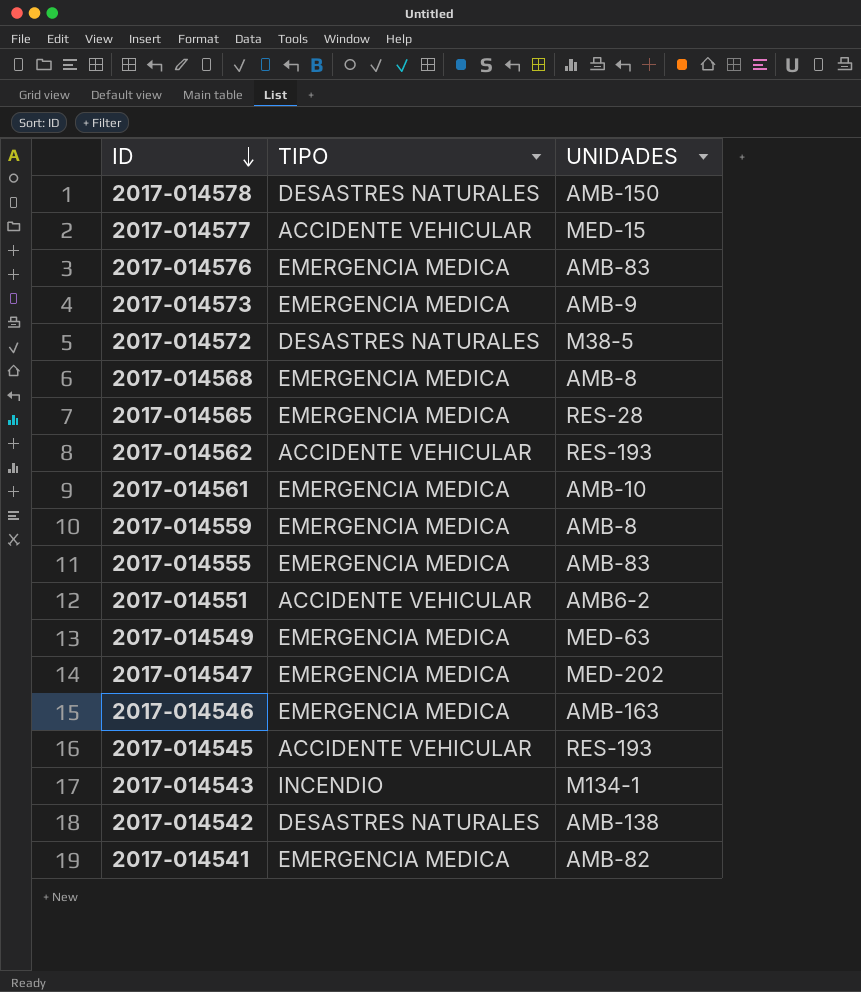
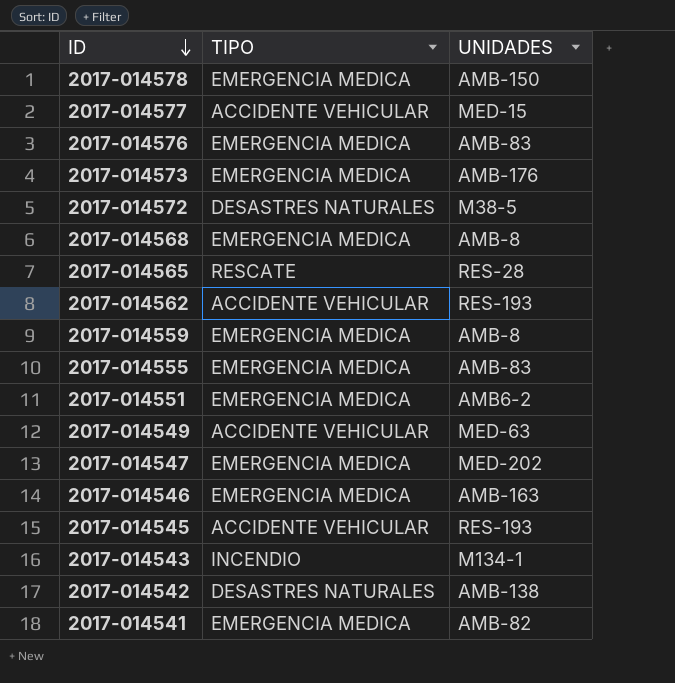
row 2017-014561: EMERGENCIA MEDICA | AMB-10 -> none
2017-014578 | TIPO: DESASTRES NATURALES -> EMERGENCIA MEDICA
2017-014573 | UNIDADES: AMB-9 -> AMB-176
2017-014565 | TIPO: EMERGENCIA MEDICA -> RESCATE
2017-014551 | TIPO: ACCIDENTE VEHICULAR -> EMERGENCIA MEDICA
2017-014549 | TIPO: EMERGENCIA MEDICA -> ACCIDENTE VEHICULAR

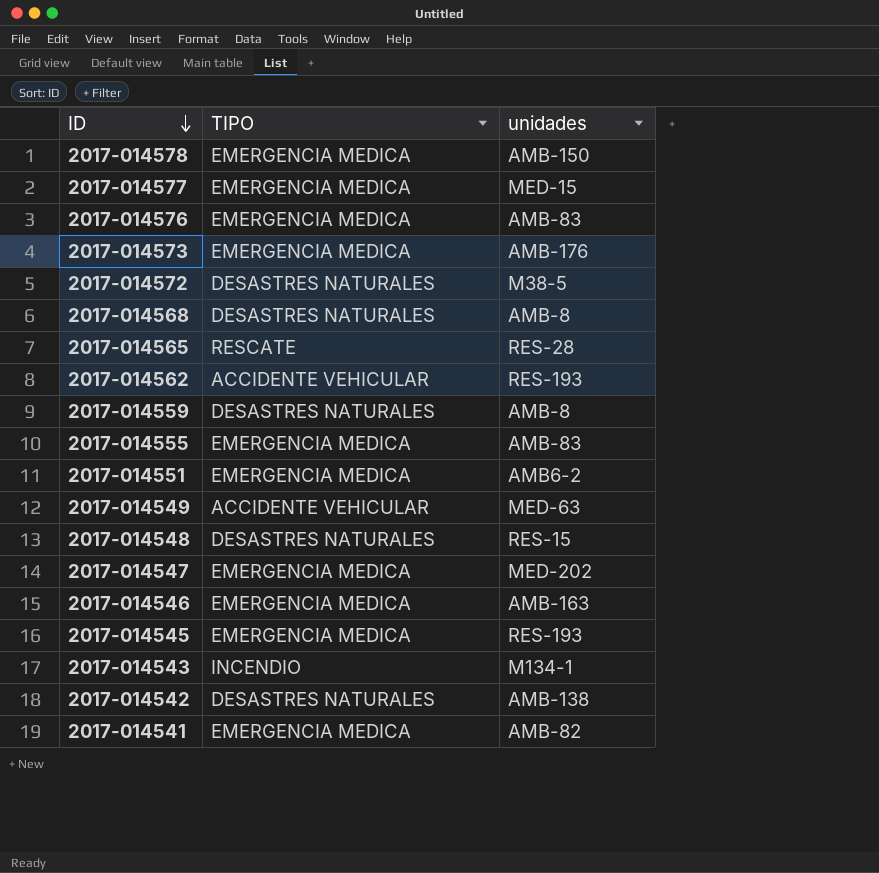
column name: UNIDADES -> unidades
2017-014577 | TIPO: ACCIDENTE VEHICULAR -> EMERGENCIA MEDICA
2017-014568 | TIPO: EMERGENCIA MEDICA -> DESASTRES NATURALES
2017-014559 | TIPO: EMERGENCIA MEDICA -> DESASTRES NATURALES
row 2017-014548: none -> DESASTRES NATURALES | RES-15
2017-014545 | TIPO: ACCIDENTE VEHICULAR -> EMERGENCIA MEDICA

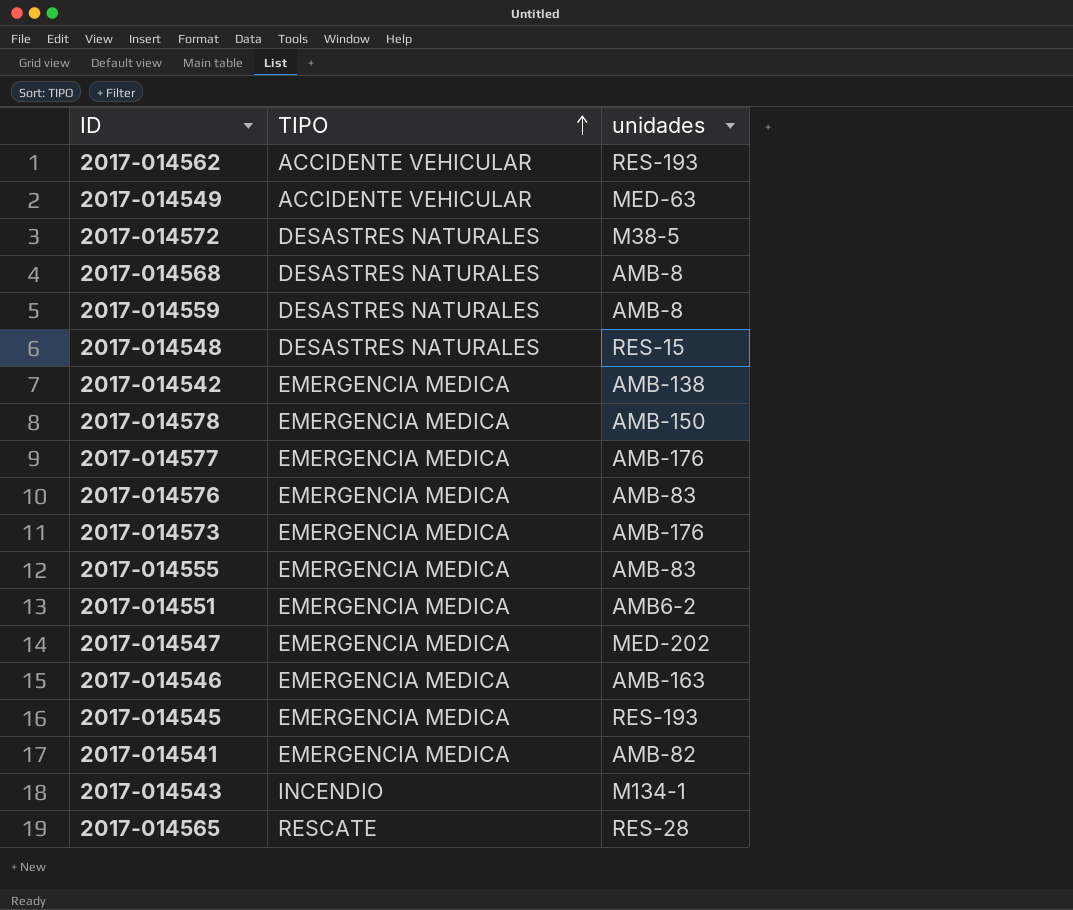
row order: ID descending -> TIPO ascending
2017-014542 | TIPO: DESASTRES NATURALES -> EMERGENCIA MEDICA
2017-014577 | unidades: MED-15 -> AMB-176

